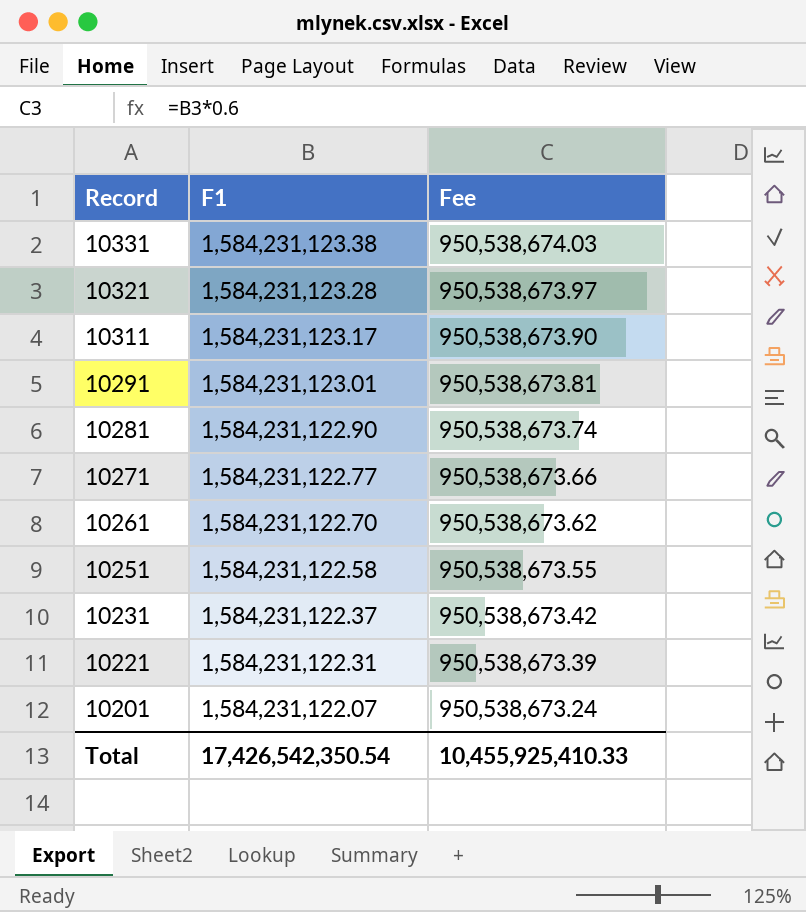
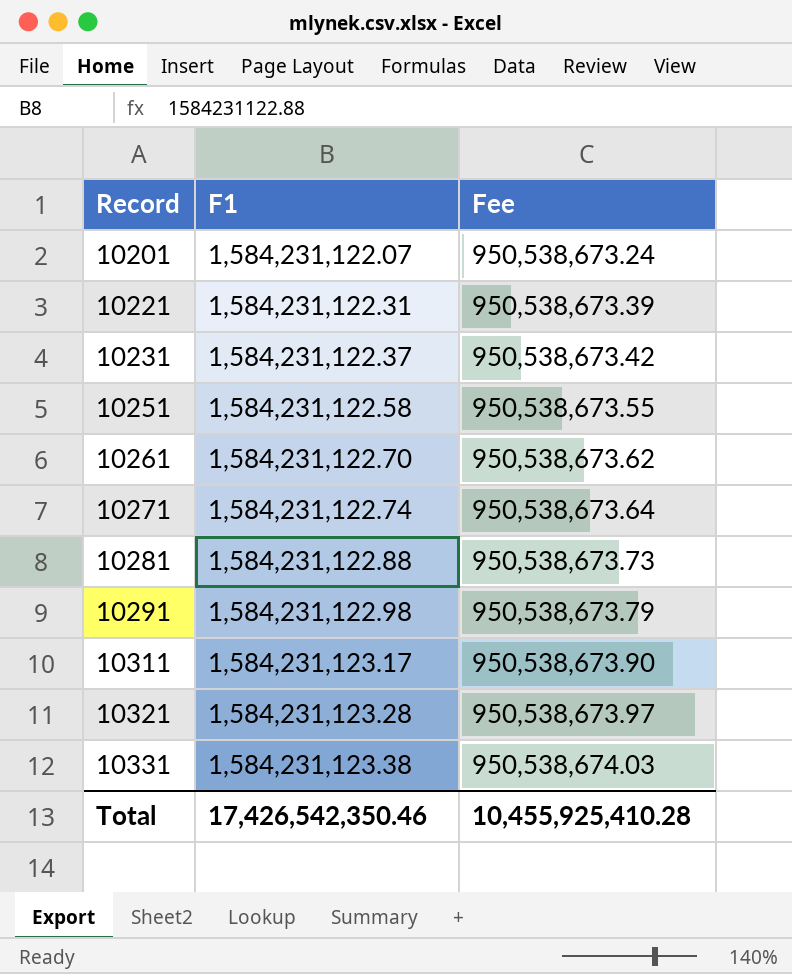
row order: Record descending -> Record ascending
10271 | F1: 1,584,231,122.77 -> 1,584,231,122.74
10271 | Fee: 950,538,673.66 -> 950,538,673.64
10281 | F1: 1,584,231,122.90 -> 1,584,231,122.88
10281 | Fee: 950,538,673.74 -> 950,538,673.73
10291 | F1: 1,584,231,123.01 -> 1,584,231,122.98
10291 | Fee: 950,538,673.81 -> 950,538,673.79
Total | F1: 17,426,542,350.54 -> 17,426,542,350.46
Total | Fee: 10,455,925,410.33 -> 10,455,925,410.28

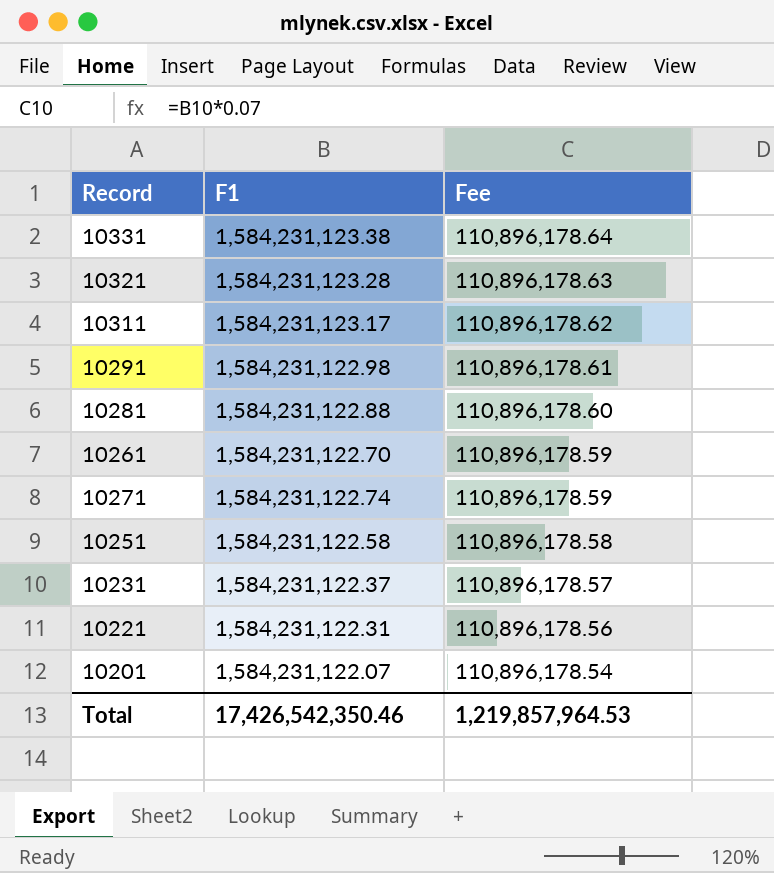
row order: Record ascending -> Fee descending
column Fee | formula: [F1] * 0.6 -> [F1] * 0.07
Total | Fee: 10,455,925,410.28 -> 1,219,857,964.53

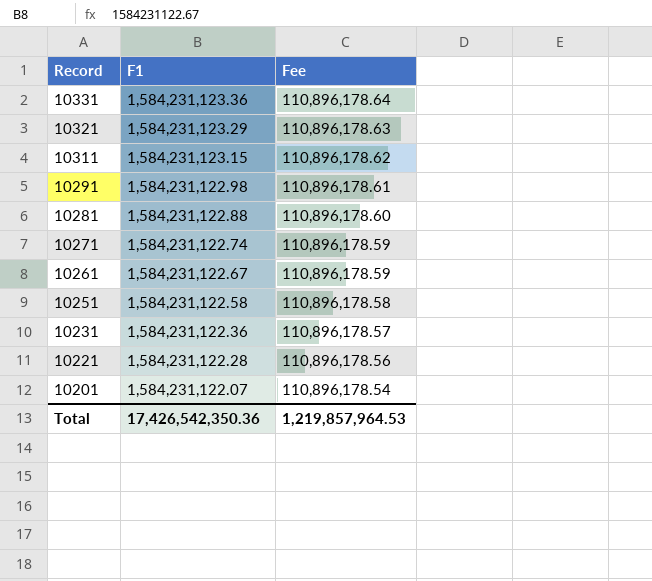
row order: Fee descending -> Record descending
10331 | F1: 1,584,231,123.38 -> 1,584,231,123.36
10321 | F1: 1,584,231,123.28 -> 1,584,231,123.29
10311 | F1: 1,584,231,123.17 -> 1,584,231,123.15
10261 | F1: 1,584,231,122.70 -> 1,584,231,122.67
10231 | F1: 1,584,231,122.37 -> 1,584,231,122.36
10221 | F1: 1,584,231,122.31 -> 1,584,231,122.28
Total | F1: 17,426,542,350.46 -> 17,426,542,350.36

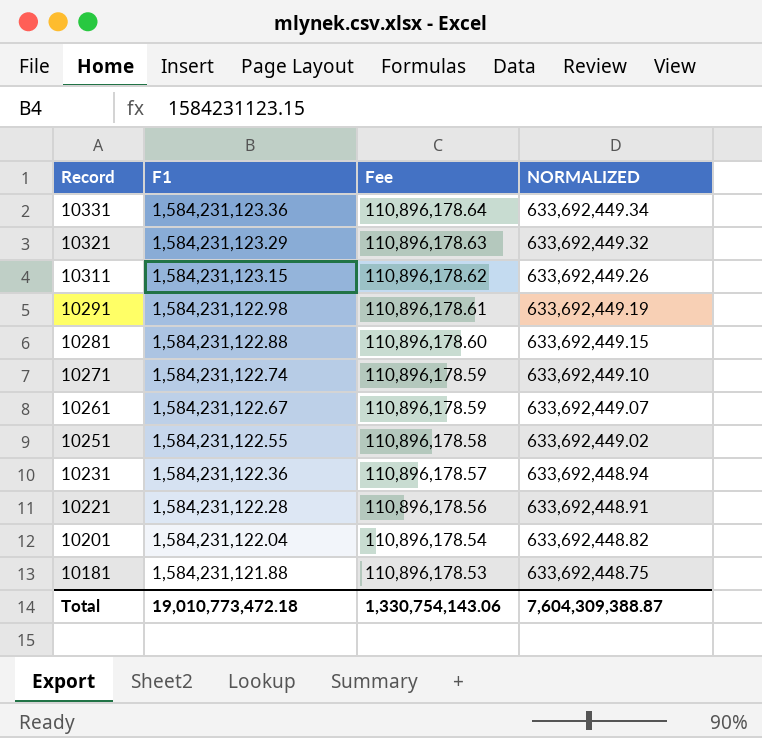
column NORMALIZED | formula: none -> [F1] * 0.4
10251 | F1: 1,584,231,122.58 -> 1,584,231,122.55
10201 | F1: 1,584,231,122.07 -> 1,584,231,122.04
row 10181: none -> 1,584,231,121.88 | 110,896,178.53 | 633,692,448.75
Total | F1: 17,426,542,350.36 -> 19,010,773,472.18
Total | Fee: 1,219,857,964.53 -> 1,330,754,143.06

